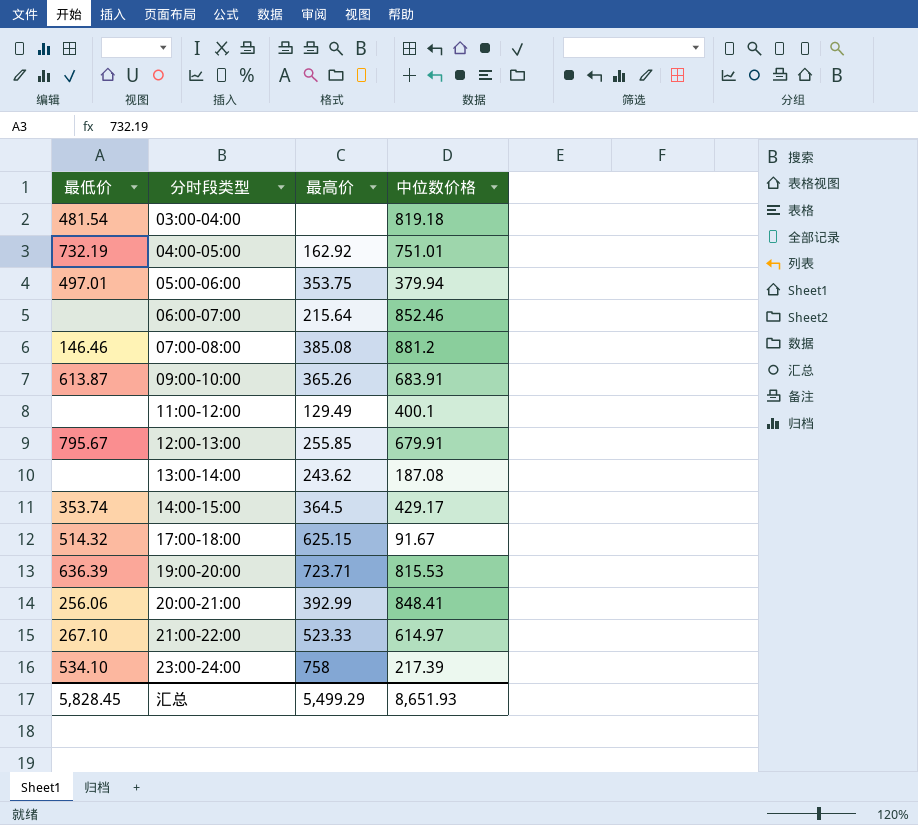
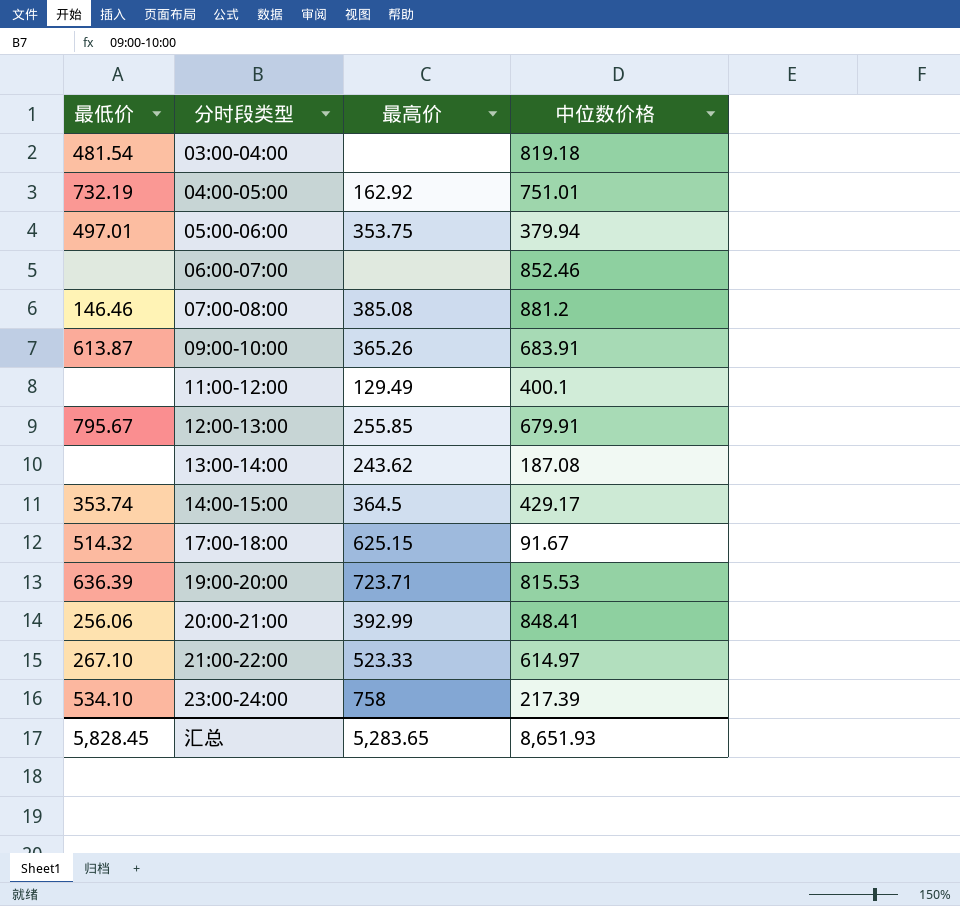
06:00-07:00 | 最高价: 215.64 -> none
汇总 | 最高价: 5,499.29 -> 5,283.65

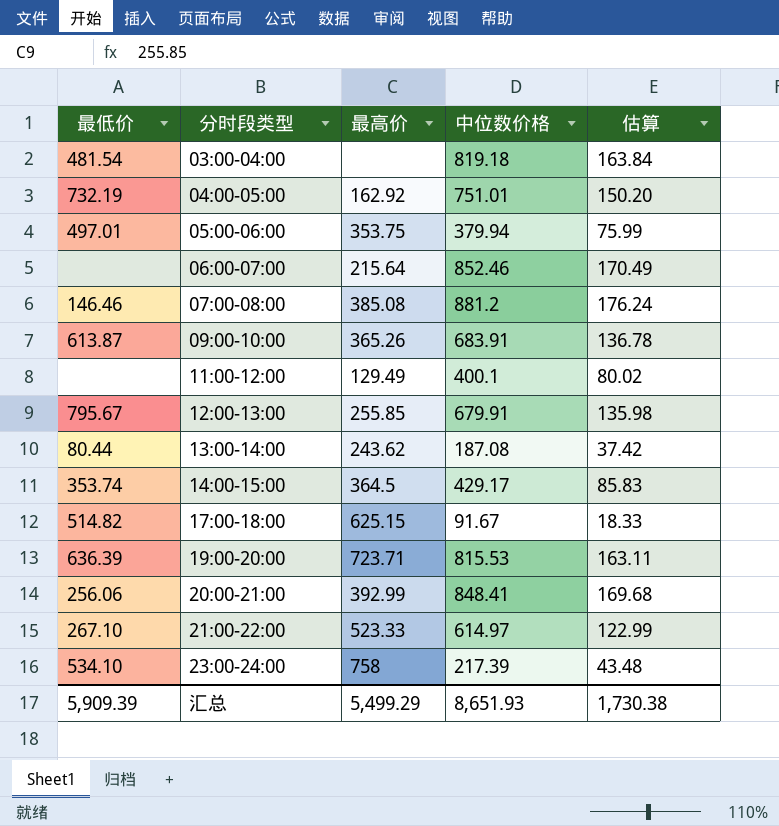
column 估算 | formula: none -> [中位数价格] * 0.2
06:00-07:00 | 最高价: none -> 215.64
13:00-14:00 | 最低价: none -> 80.44
17:00-18:00 | 最低价: 514.32 -> 514.82
汇总 | 最低价: 5,828.45 -> 5,909.39
汇总 | 最高价: 5,283.65 -> 5,499.29

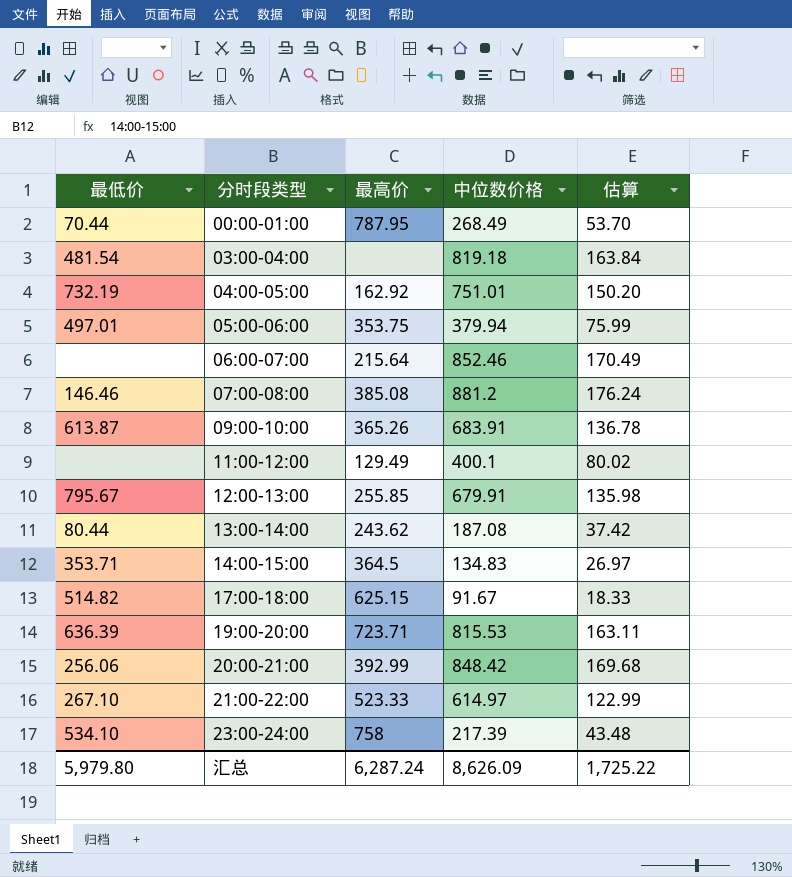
row 00:00-01:00: none -> 70.44 | 787.95 | 268.49 | 53.70
14:00-15:00 | 最低价: 353.74 -> 353.71
14:00-15:00 | 中位数价格: 429.17 -> 134.83
14:00-15:00 | 估算: 85.83 -> 26.97
20:00-21:00 | 中位数价格: 848.41 -> 848.42
汇总 | 最低价: 5,909.39 -> 5,979.80
汇总 | 最高价: 5,499.29 -> 6,287.24
汇总 | 中位数价格: 8,651.93 -> 8,626.09
汇总 | 估算: 1,730.38 -> 1,725.22

